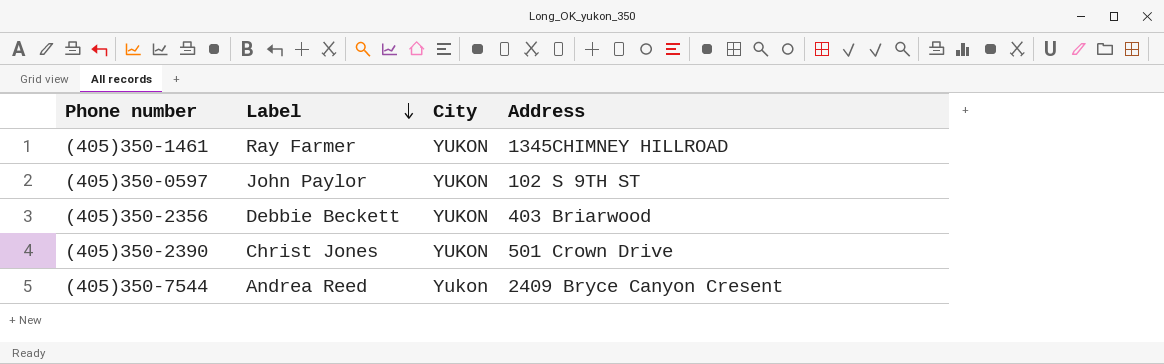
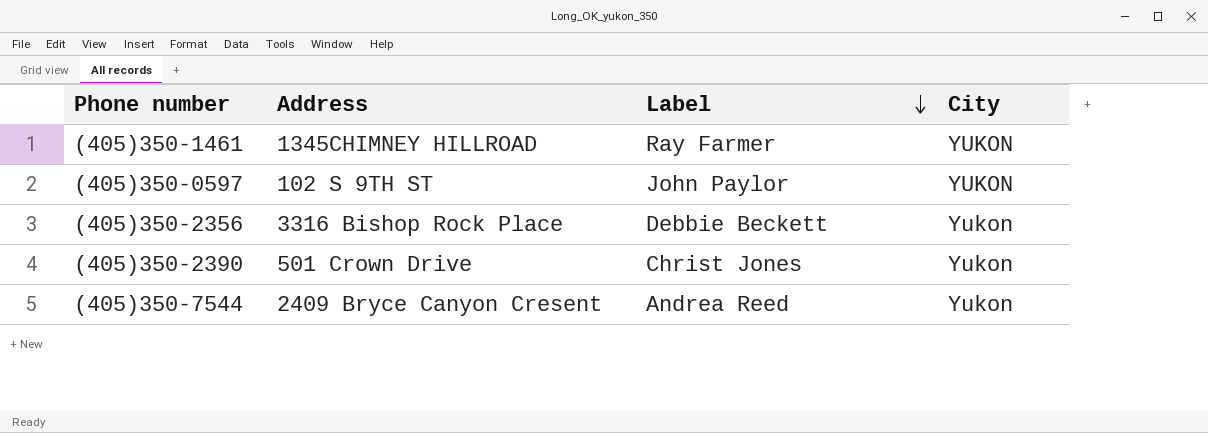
column Address | position: 4 -> 2
(405)350-2356 | Address: 403 Briarwood -> 3316 Bishop Rock Place
(405)350-2356 | City: YUKON -> Yukon
(405)350-2390 | City: YUKON -> Yukon

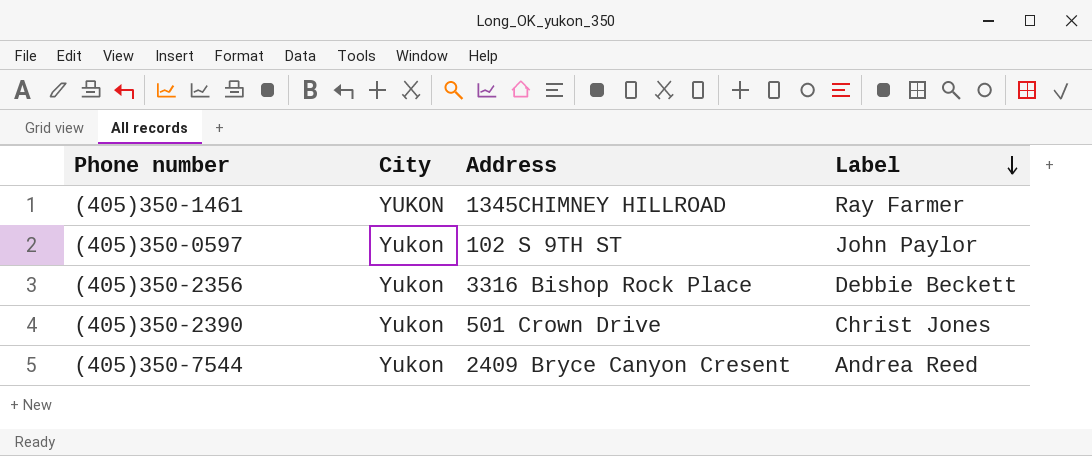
column City | position: 4 -> 2
(405)350-0597 | City: YUKON -> Yukon

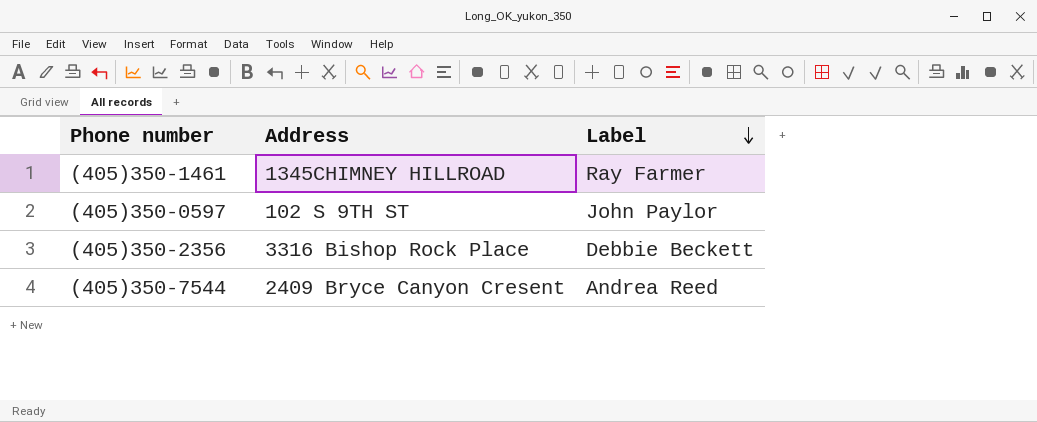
column City | position: 2 -> none
row (405)350-2390: Yukon | 501 Crown Drive | Christ Jones -> none

